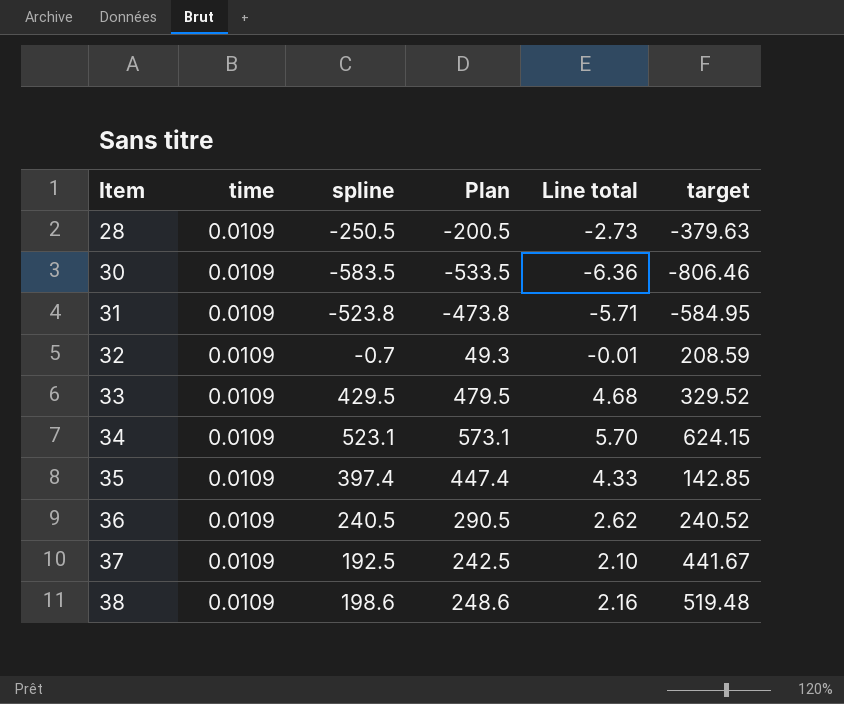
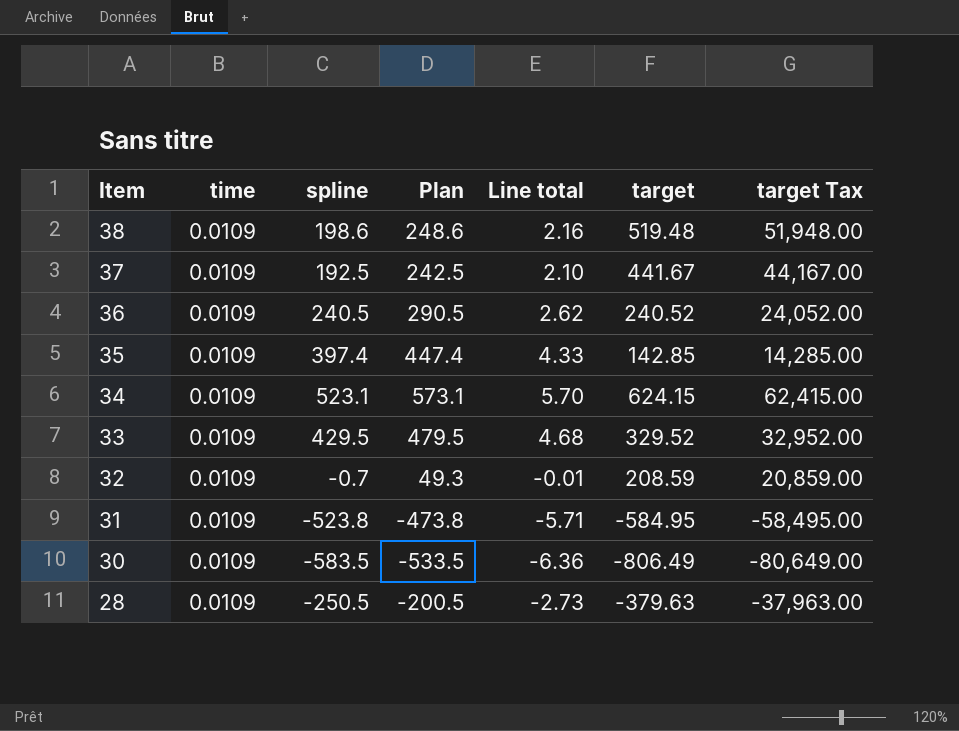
row order: Item ascending -> Item descending
column target Tax | formula: none -> [target] * 100
30 | target: -806.46 -> -806.49

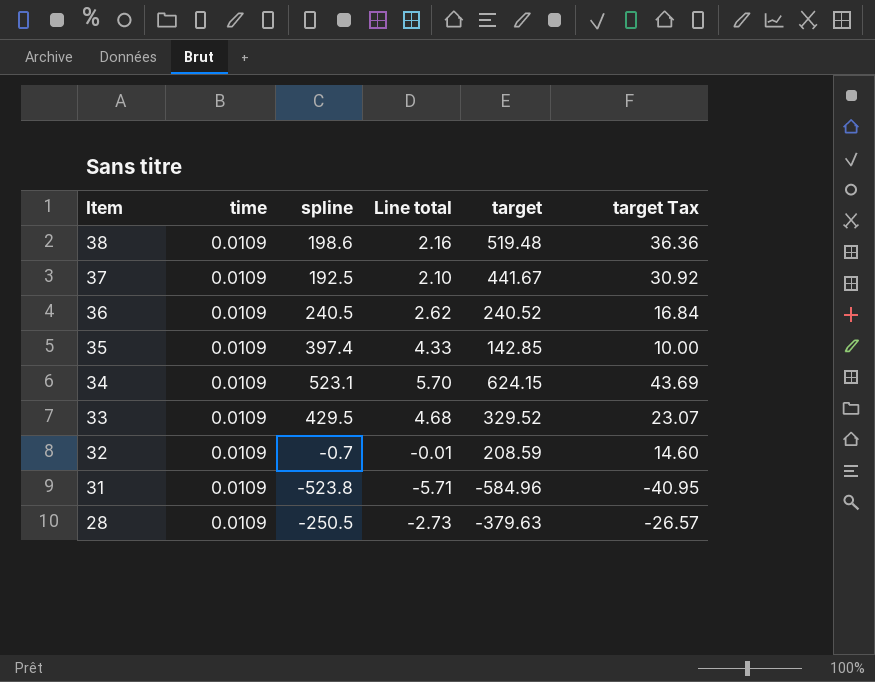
column Plan | formula: [spline] + 50 -> none
column target Tax | formula: [target] * 100 -> [target] * 0.07
row 30: 0.0109 | -583.5 | -533.5 | -6.36 | -806.49 | -80,649.00 -> none
31 | target: -584.95 -> -584.96

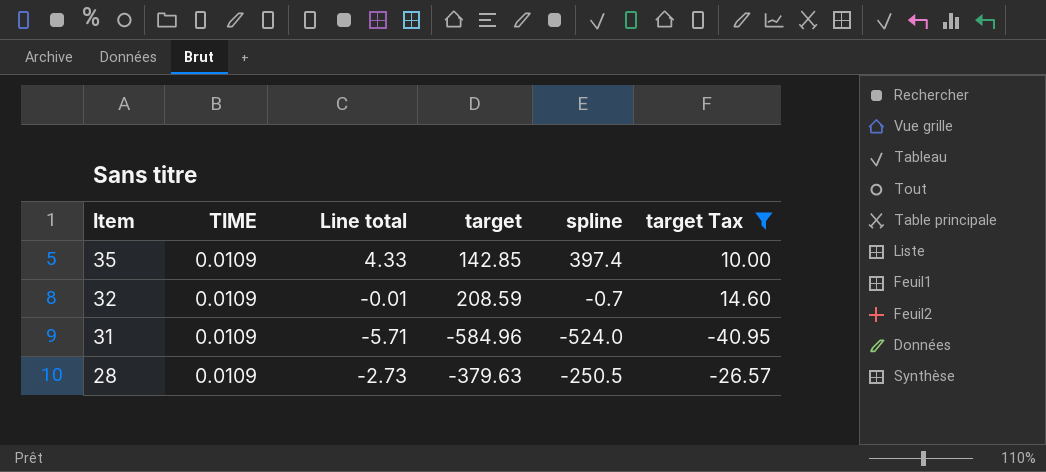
filter: none -> target Tax <= 14.60
column name: time -> TIME
column spline | position: 3 -> 5
31 | spline: -523.8 -> -524.0

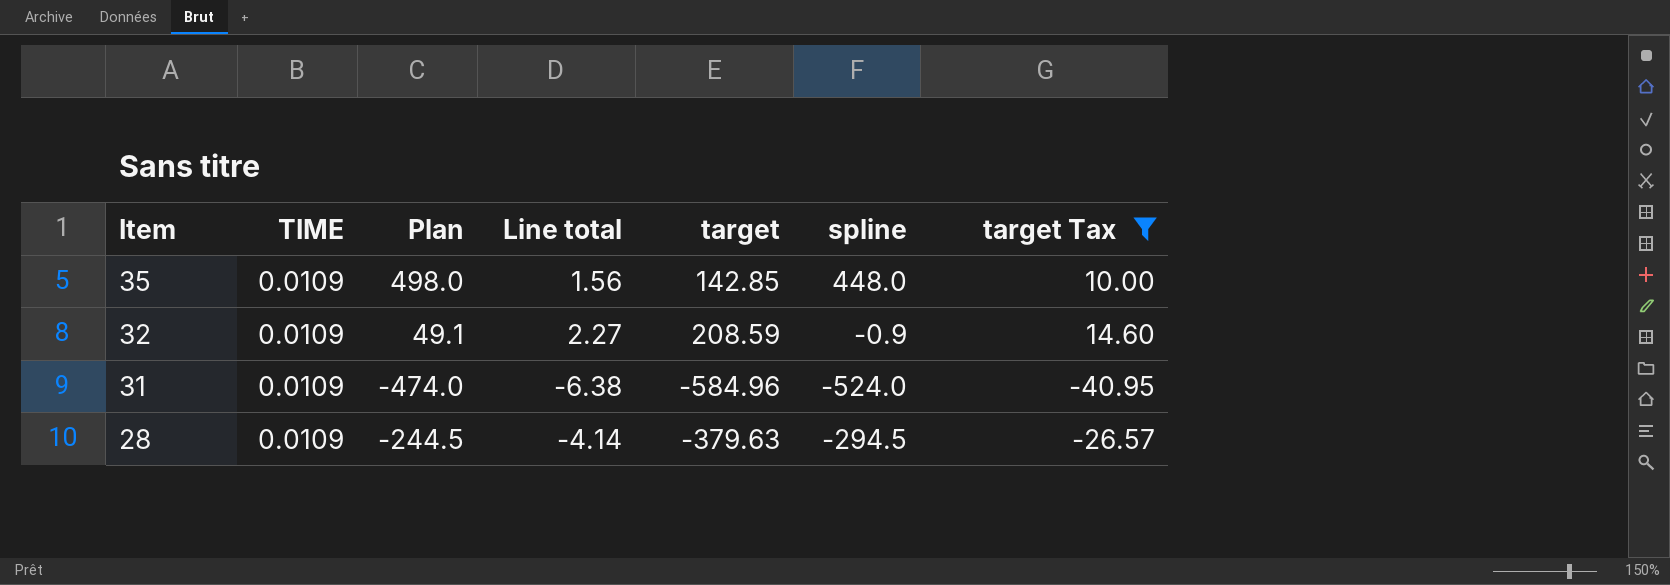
column Plan | formula: none -> [spline] + 50
column Line total | formula: [TIME] * [spline] -> [TIME] * [target]
35 | spline: 397.4 -> 448.0
32 | spline: -0.7 -> -0.9
28 | spline: -250.5 -> -294.5

